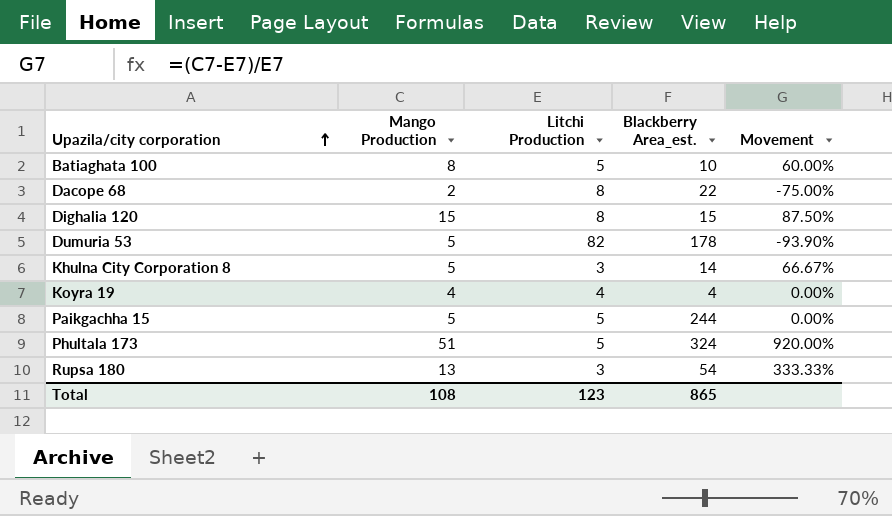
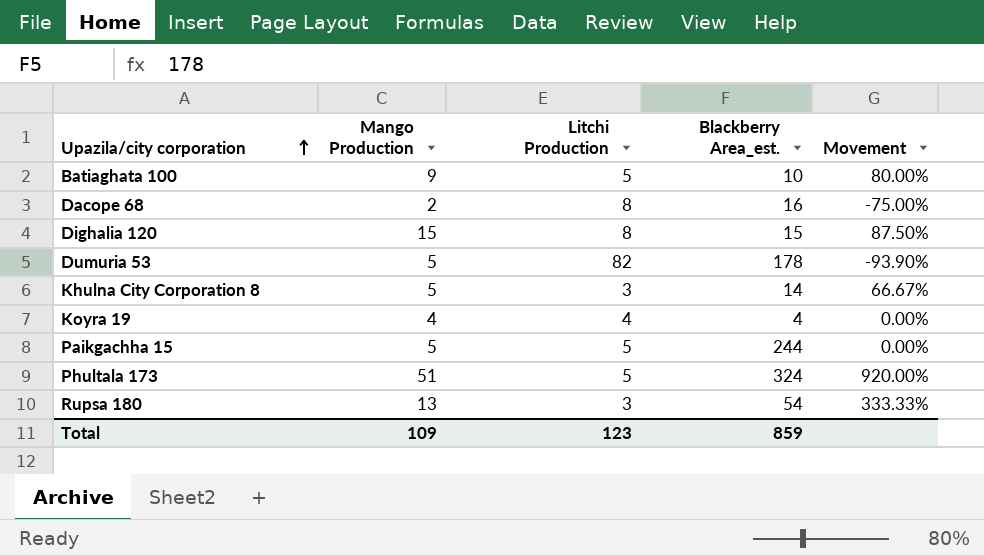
Batiaghata 100 | Mango Production: 8 -> 9
Batiaghata 100 | Movement: 60.00% -> 80.00%
Dacope 68 | Blackberry Area_est.: 22 -> 16
Total | Mango Production: 108 -> 109
Total | Blackberry Area_est.: 865 -> 859

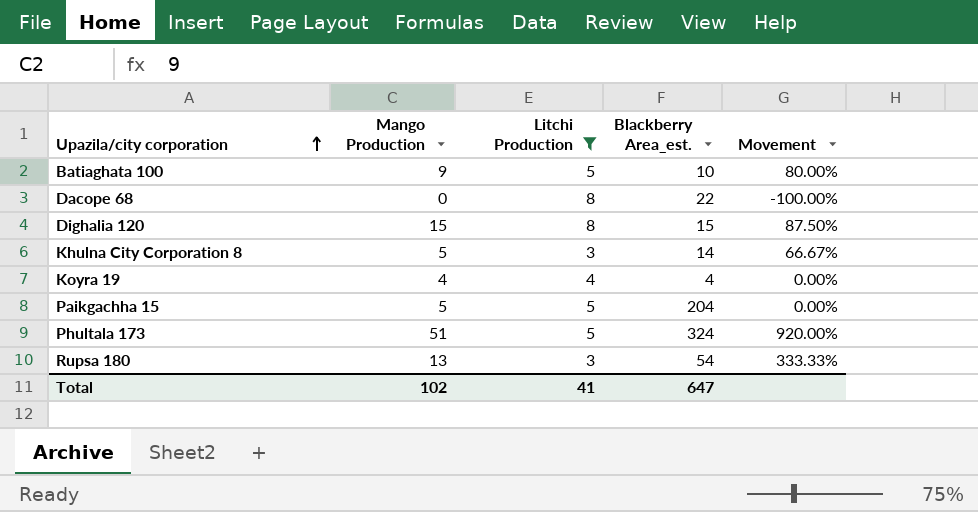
filter: none -> Litchi Production != 82
Dacope 68 | Mango Production: 2 -> 0
Dacope 68 | Blackberry Area_est.: 16 -> 22
Dacope 68 | Movement: -75.00% -> -100.00%
Paikgachha 15 | Blackberry Area_est.: 244 -> 204
Total | Mango Production: 109 -> 102
Total | Litchi Production: 123 -> 41
Total | Blackberry Area_est.: 859 -> 647

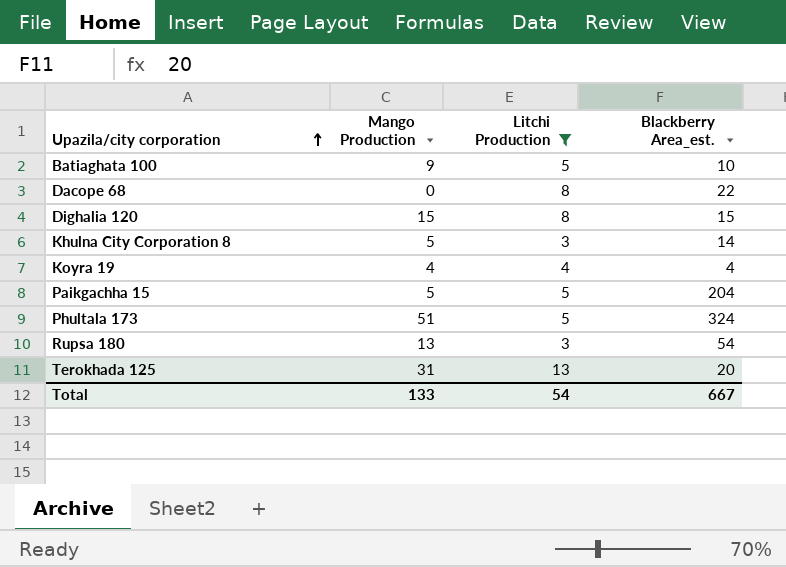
column Movement | formula: ([Mango Production] - [Litchi Production]) / [Litchi Production] -> none
row Terokhada 125: none -> 31 | 13 | 20
Total | Mango Production: 102 -> 133
Total | Litchi Production: 41 -> 54
Total | Blackberry Area_est.: 647 -> 667

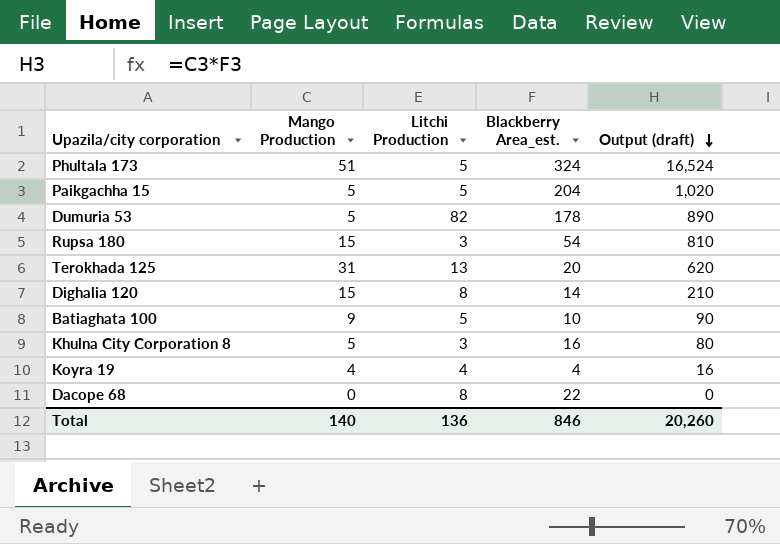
filter: Litchi Production != 82 -> none
row order: Upazila/city corporation ascending -> Output (draft) descending
column Output (draft) | formula: none -> [Mango Production] * [Blackberry Area_est.]
Rupsa 180 | Mango Production: 13 -> 15
Dighalia 120 | Blackberry Area_est.: 15 -> 14
Khulna City Corporation 8 | Blackberry Area_est.: 14 -> 16
Total | Mango Production: 133 -> 140
Total | Litchi Production: 54 -> 136
Total | Blackberry Area_est.: 667 -> 846

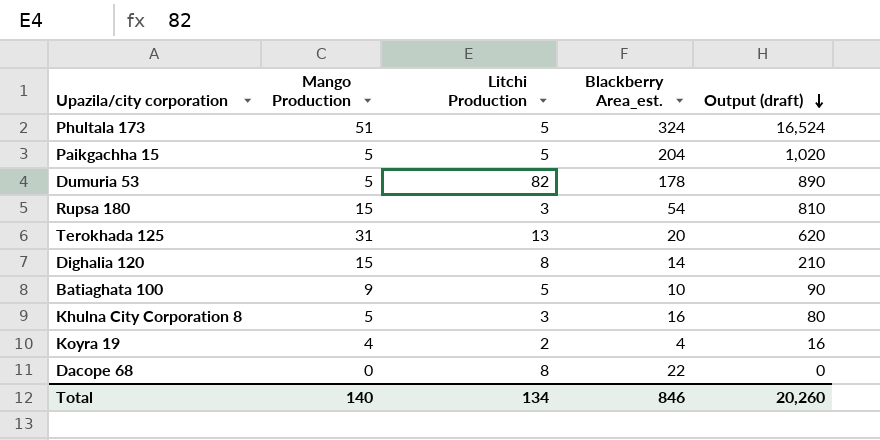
Koyra 19 | Litchi Production: 4 -> 2
Total | Litchi Production: 136 -> 134

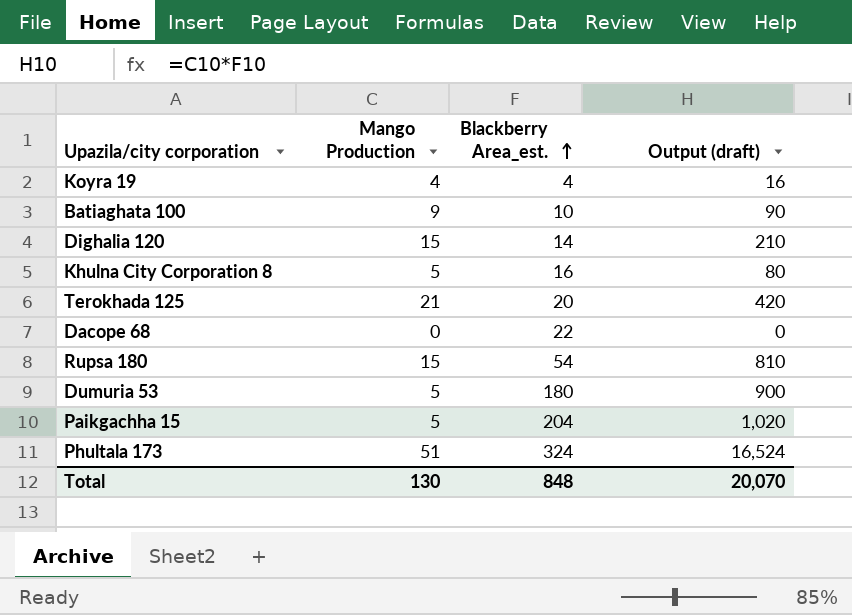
row order: Output (draft) descending -> Blackberry Area_est. ascending
column Litchi Production | position: 3 -> none
Terokhada 125 | Mango Production: 31 -> 21
Terokhada 125 | Output (draft): 620 -> 420
Dumuria 53 | Blackberry Area_est.: 178 -> 180
Dumuria 53 | Output (draft): 890 -> 900
Total | Mango Production: 140 -> 130
Total | Blackberry Area_est.: 846 -> 848
Total | Output (draft): 20,260 -> 20,070

